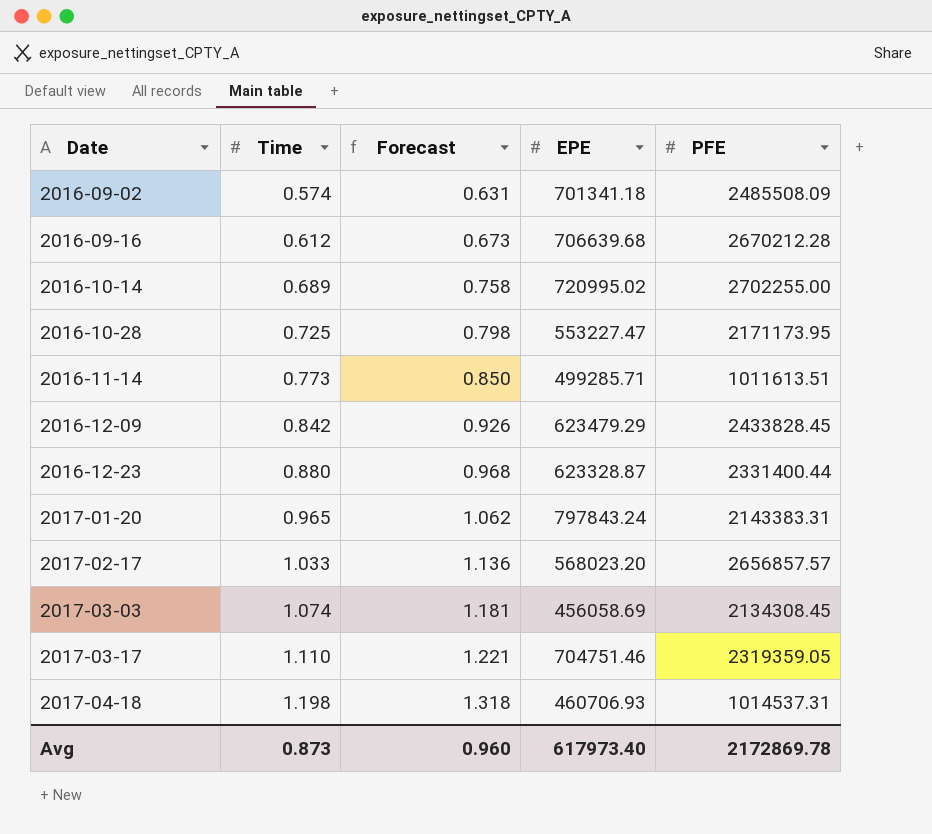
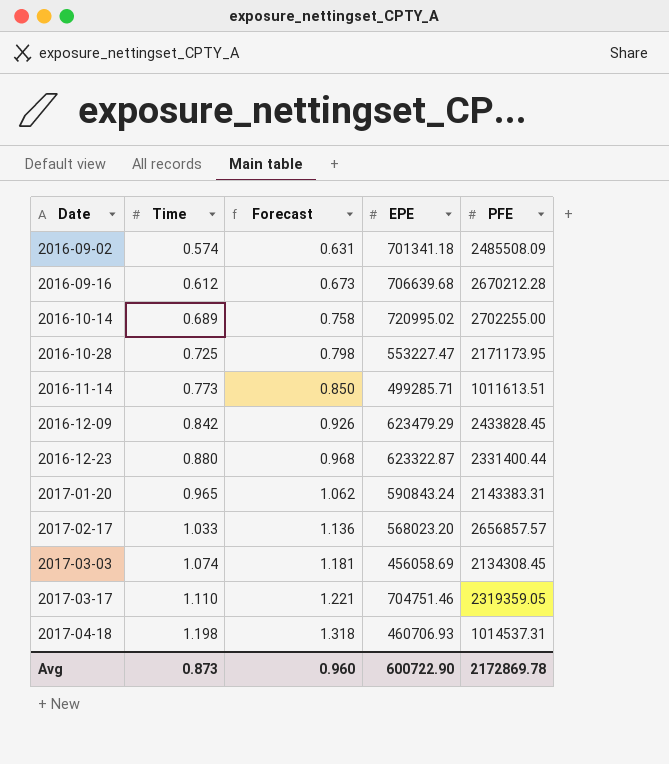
2016-12-23 | EPE: 623328.87 -> 623322.87
2017-01-20 | EPE: 797843.24 -> 590843.24
Avg | EPE: 617973.40 -> 600722.90

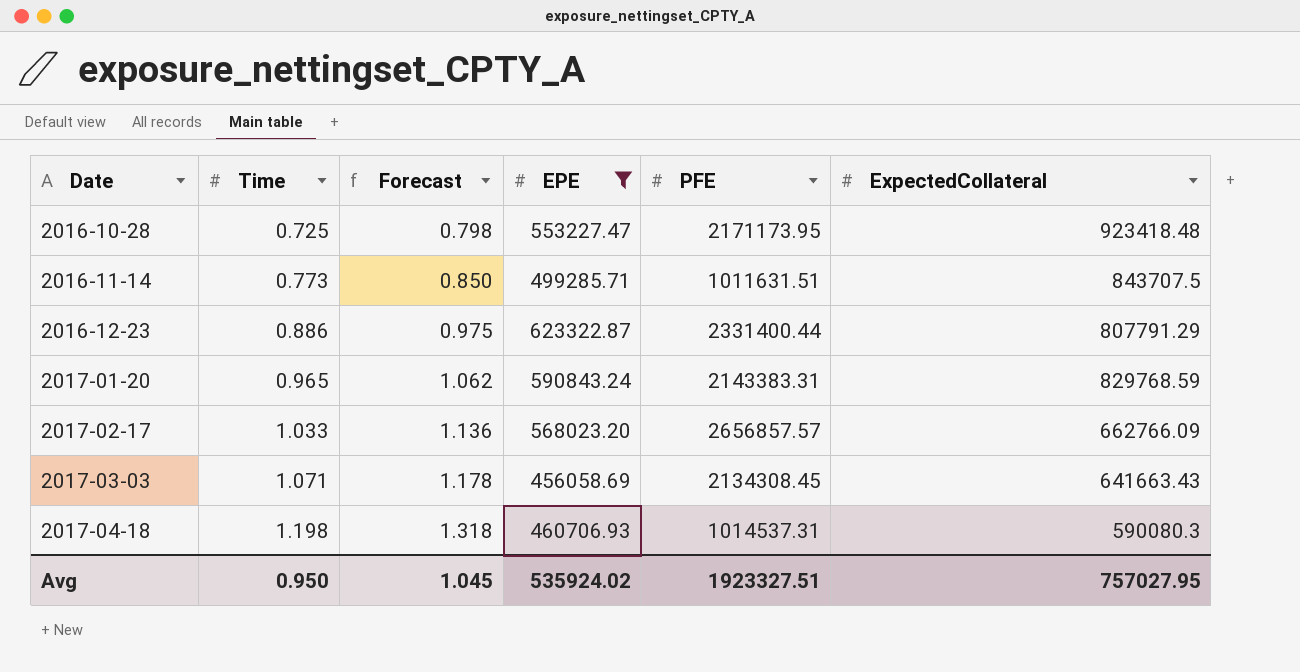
filter: none -> EPE <= 623322.87
column ExpectedCollateral | position: none -> 6
2016-11-14 | PFE: 1011613.51 -> 1011631.51
2016-12-23 | Time: 0.880 -> 0.886
2016-12-23 | Forecast: 0.968 -> 0.975
2017-03-03 | Time: 1.074 -> 1.071
2017-03-03 | Forecast: 1.181 -> 1.178
Avg | Time: 0.873 -> 0.950
Avg | Forecast: 0.960 -> 1.045
Avg | EPE: 600722.90 -> 535924.02
Avg | PFE: 2172869.78 -> 1923327.51

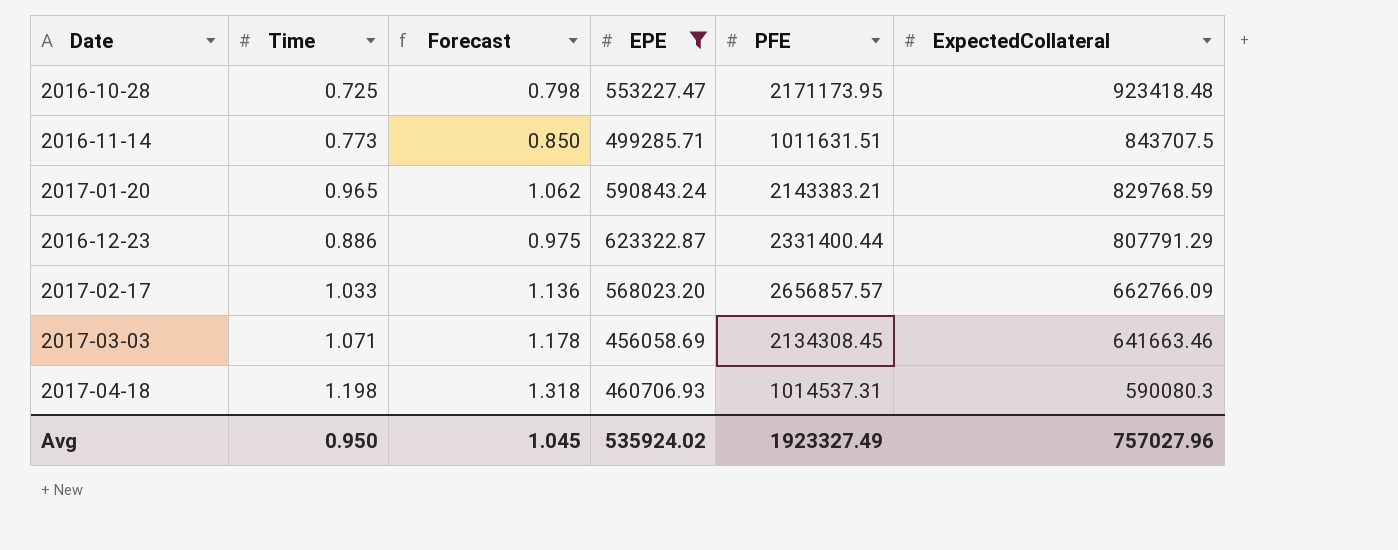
row order: Date ascending -> ExpectedCollateral descending
2017-01-20 | PFE: 2143383.31 -> 2143383.21
2017-03-03 | ExpectedCollateral: 641663.43 -> 641663.46
Avg | PFE: 1923327.51 -> 1923327.49
Avg | ExpectedCollateral: 757027.95 -> 757027.96

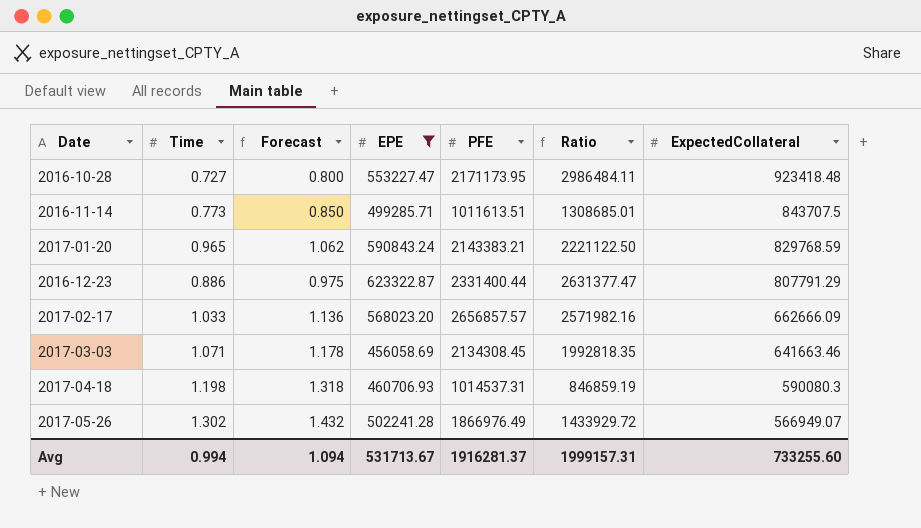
column Ratio | formula: none -> [PFE] / [Time]
2016-10-28 | Time: 0.725 -> 0.727
2016-10-28 | Forecast: 0.798 -> 0.800
2016-11-14 | PFE: 1011631.51 -> 1011613.51
2017-02-17 | ExpectedCollateral: 662766.09 -> 662666.09
row 2017-05-26: none -> 1.302 | 1.432 | 502241.28 | 1866976.49 | 1433929.72 | 566949.07
Avg | Time: 0.950 -> 0.994
Avg | Forecast: 1.045 -> 1.094
Avg | EPE: 535924.02 -> 531713.67
Avg | PFE: 1923327.49 -> 1916281.37
Avg | ExpectedCollateral: 757027.96 -> 733255.60

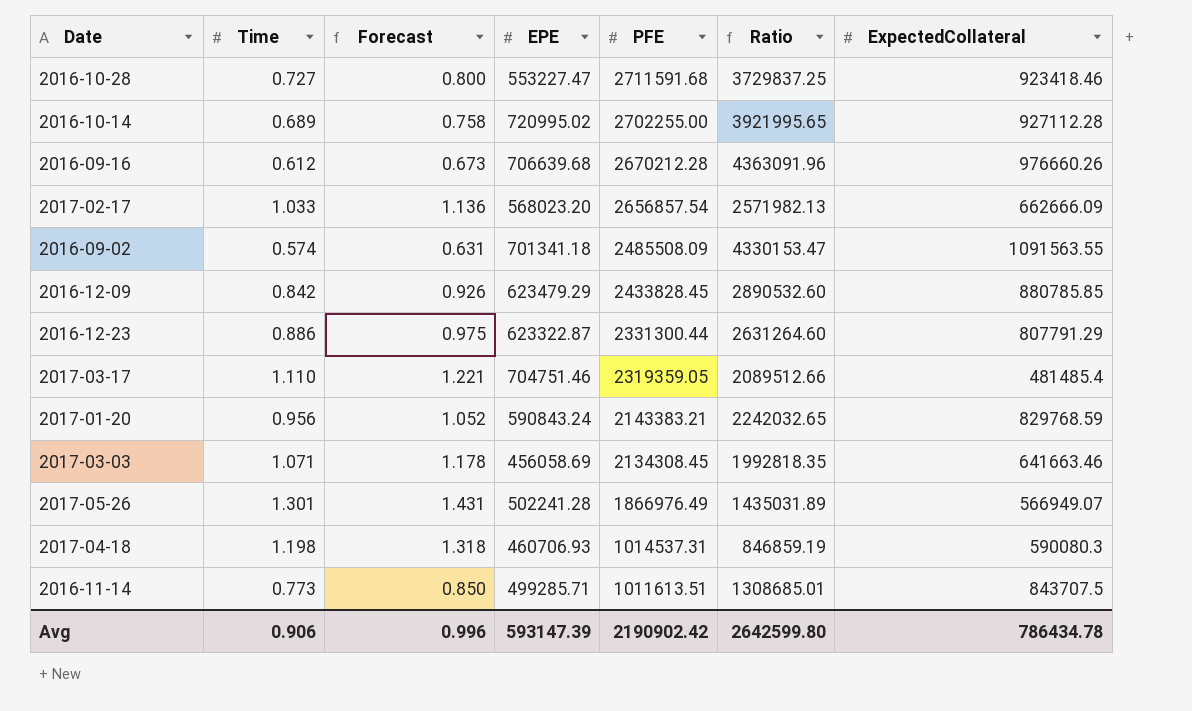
filter: EPE <= 623322.87 -> none
row order: ExpectedCollateral descending -> PFE descending
2016-10-28 | PFE: 2171173.95 -> 2711591.68
2016-10-28 | Ratio: 2986484.11 -> 3729837.25
2016-10-28 | ExpectedCollateral: 923418.48 -> 923418.46
2017-02-17 | PFE: 2656857.57 -> 2656857.54
2017-02-17 | Ratio: 2571982.16 -> 2571982.13
2016-12-23 | PFE: 2331400.44 -> 2331300.44
2016-12-23 | Ratio: 2631377.47 -> 2631264.60
2017-01-20 | Time: 0.965 -> 0.956
2017-01-20 | Forecast: 1.062 -> 1.052
2017-01-20 | Ratio: 2221122.50 -> 2242032.65
2017-05-26 | Time: 1.302 -> 1.301
2017-05-26 | Forecast: 1.432 -> 1.431
2017-05-26 | Ratio: 1433929.72 -> 1435031.89
Avg | Time: 0.994 -> 0.906
Avg | Forecast: 1.094 -> 0.996
Avg | EPE: 531713.67 -> 593147.39
Avg | PFE: 1916281.37 -> 2190902.42
Avg | Ratio: 1999157.31 -> 2642599.80
Avg | ExpectedCollateral: 733255.60 -> 786434.78

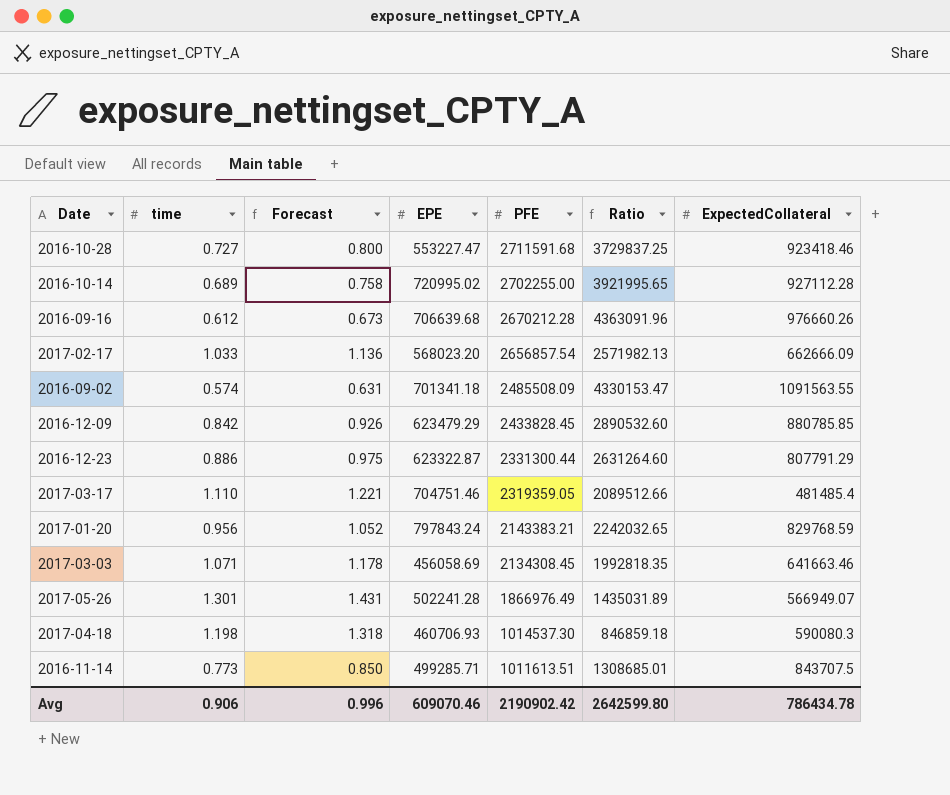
column name: Time -> time
2017-01-20 | EPE: 590843.24 -> 797843.24
2017-04-18 | PFE: 1014537.31 -> 1014537.30
2017-04-18 | Ratio: 846859.19 -> 846859.18
Avg | EPE: 593147.39 -> 609070.46

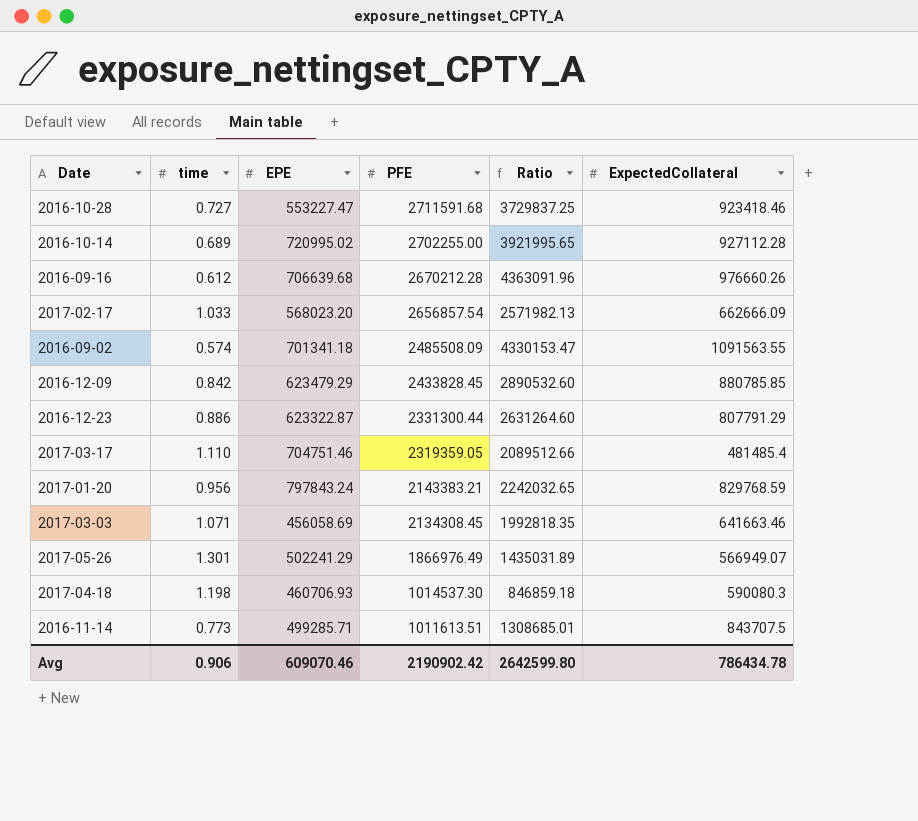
column Forecast | formula: [time] * 1.1 -> none
2017-05-26 | EPE: 502241.28 -> 502241.29

